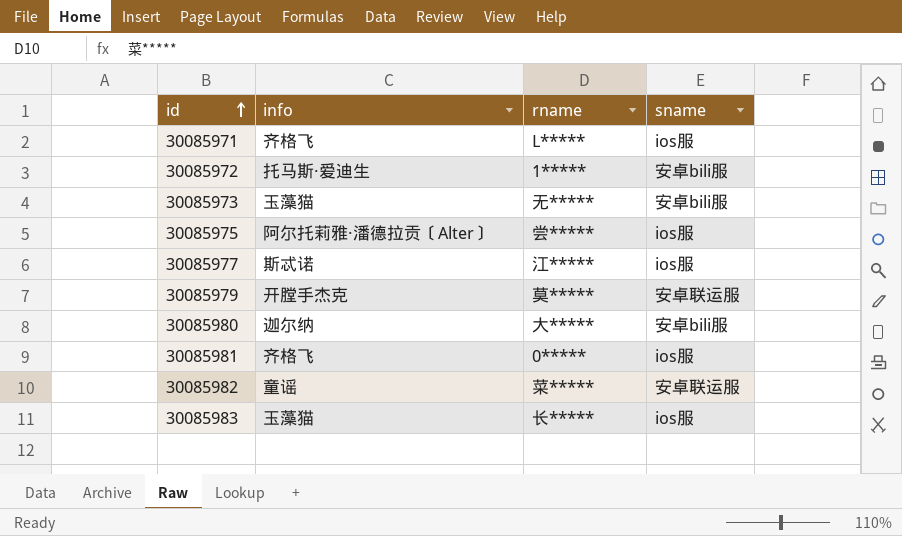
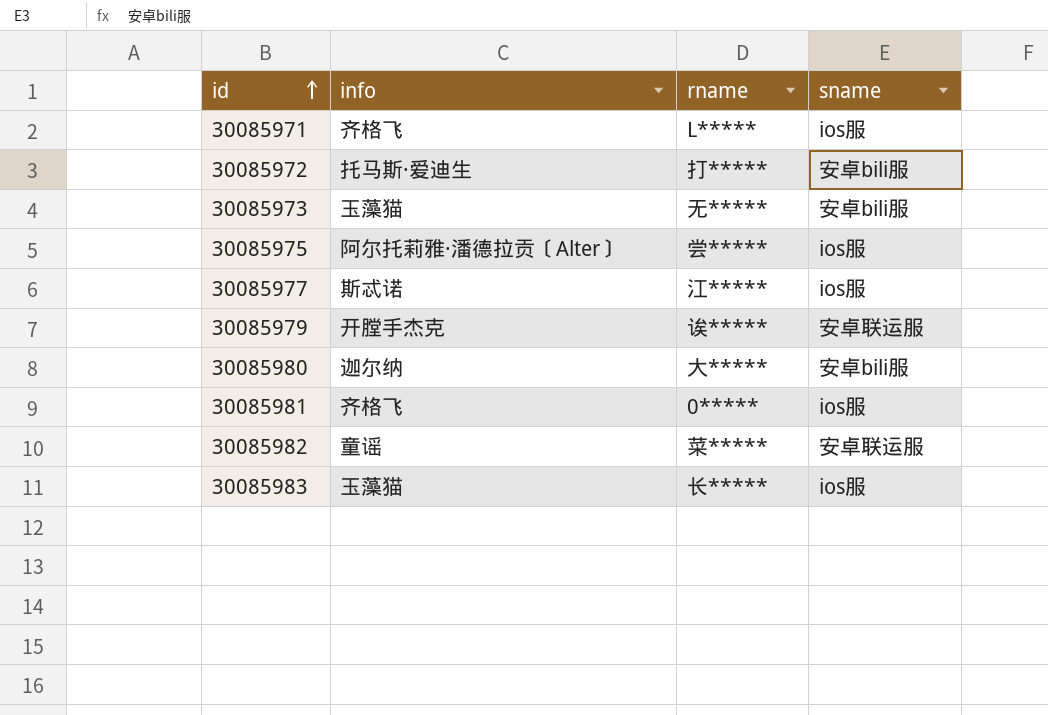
30085972 | rname: 1***** -> 打*****
30085979 | rname: 莫***** -> 诶*****

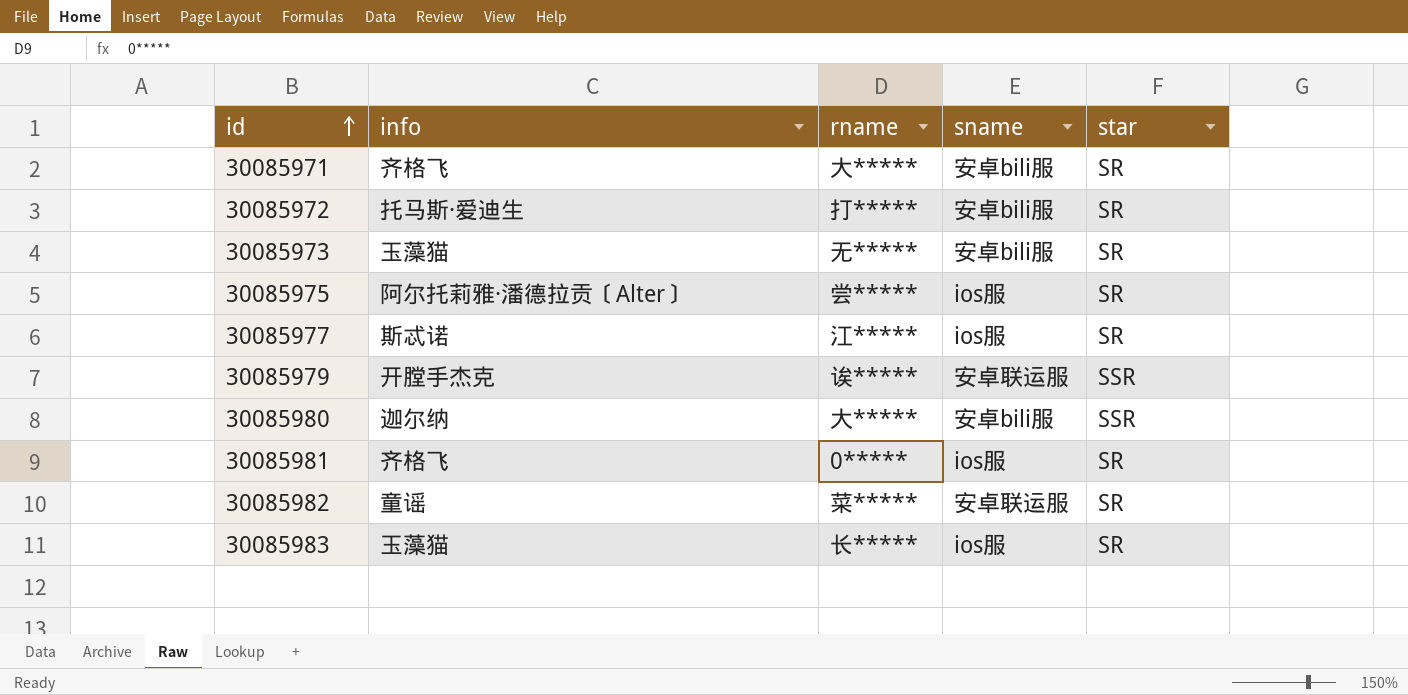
column star | position: none -> 5
30085971 | rname: L***** -> 大*****
30085971 | sname: ios服 -> 安卓bili服

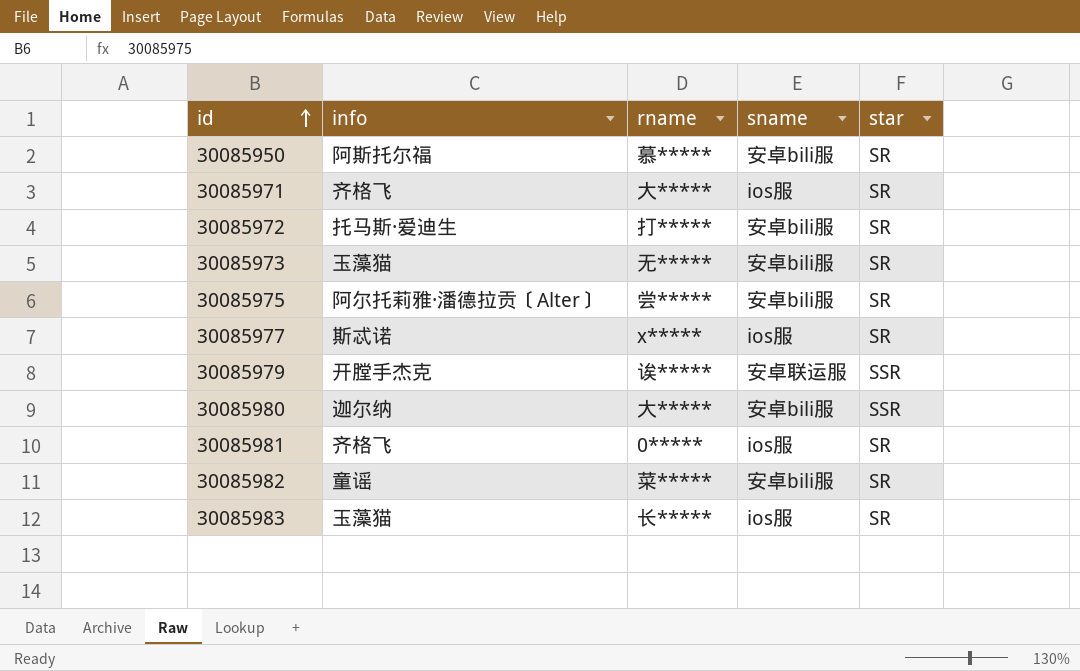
row 30085950: none -> 阿斯托尔福 | 慕***** | 安卓bili服 | SR
30085971 | sname: 安卓bili服 -> ios服
30085975 | sname: ios服 -> 安卓bili服
30085977 | rname: 江***** -> x*****
30085982 | sname: 安卓联运服 -> 安卓bili服

